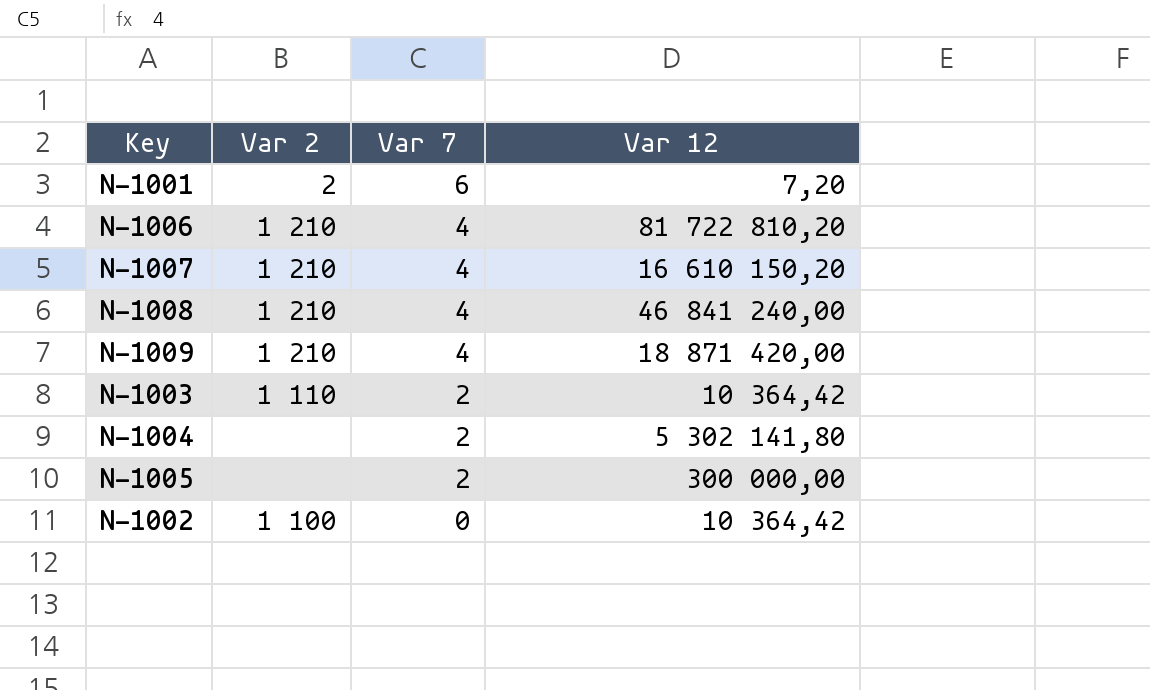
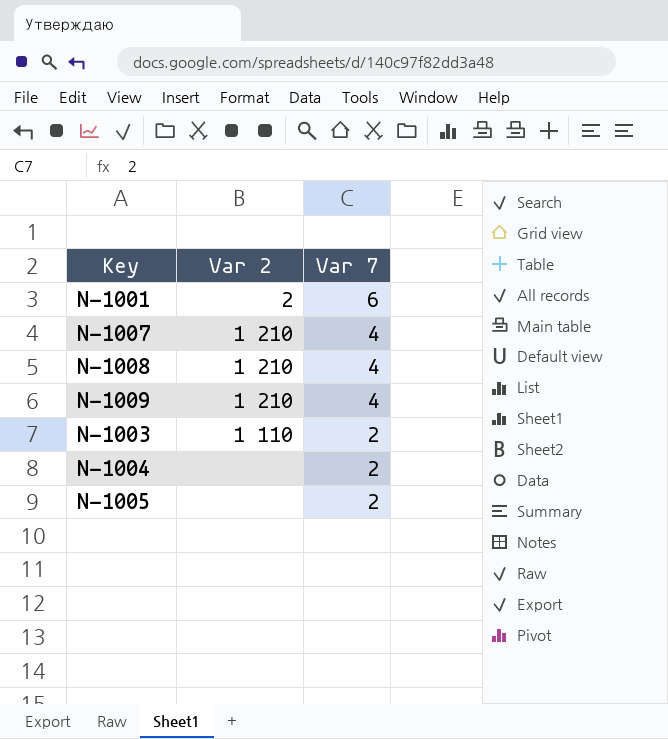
column Var 12 | position: 4 -> none
row N-1006: 1 210 | 4 | 81 722 810,20 -> none
row N-1002: 1 100 | 0 | 10 364,42 -> none

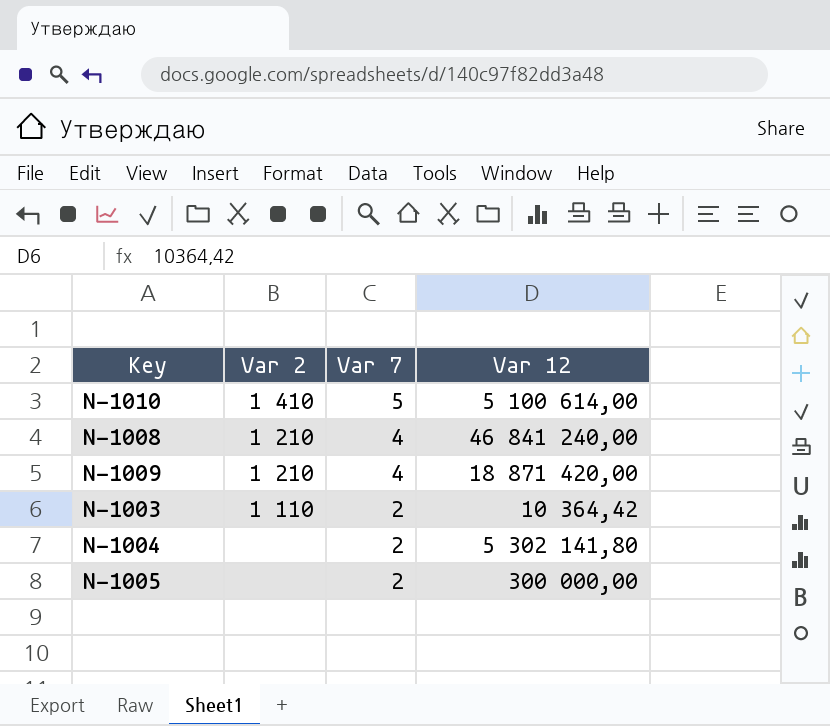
column Var 12 | position: none -> 4
row N-1001: 2 | 6 -> none
row N-1007: 1 210 | 4 -> none
row N-1010: none -> 1 410 | 5 | 5 100 614,00

